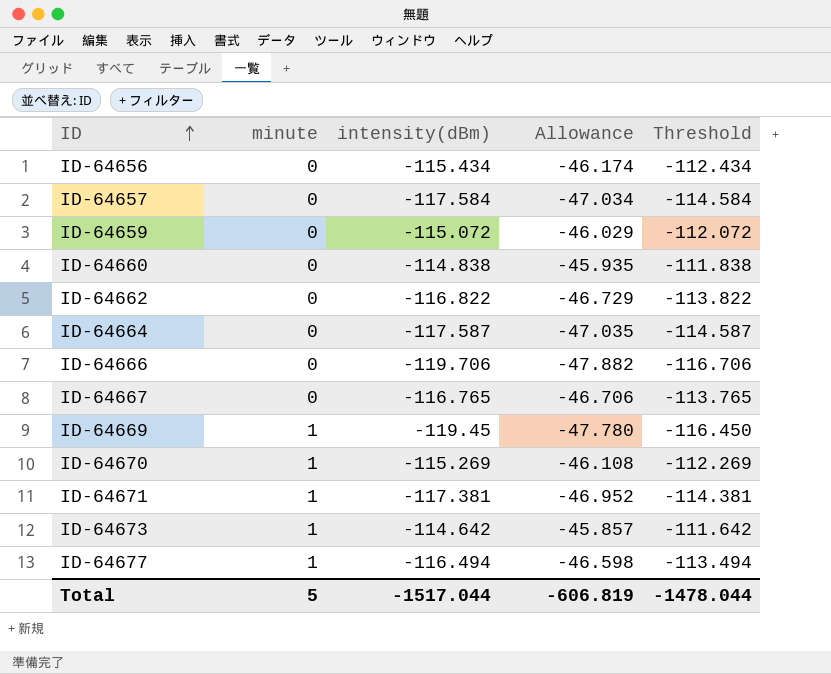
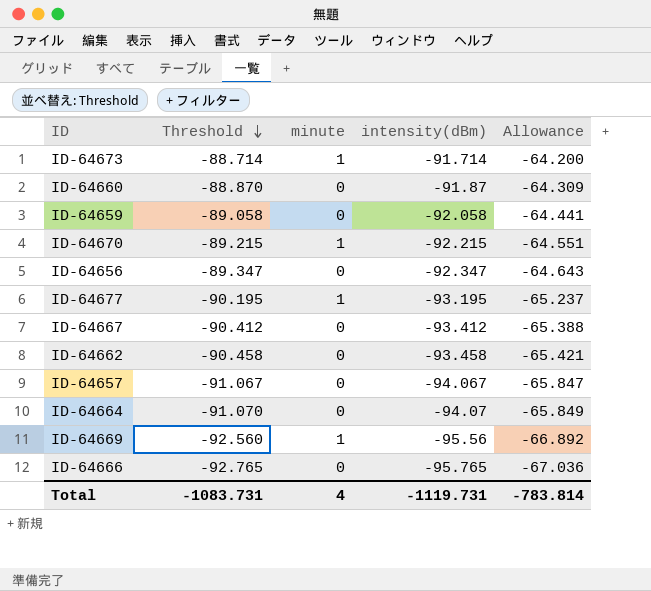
row order: ID ascending -> Threshold descending
column Threshold | position: 5 -> 2
column Allowance | formula: [intensity(dBm)] * 0.4 -> [intensity(dBm)] * 0.7
row ID-64671: 1 | -117.381 | -46.952 | -114.381 -> none
ID-64673 | Threshold: -111.642 -> -88.714
ID-64673 | intensity(dBm): -114.642 -> -91.714
ID-64660 | Threshold: -111.838 -> -88.870
ID-64660 | intensity(dBm): -114.838 -> -91.87
ID-64659 | Threshold: -112.072 -> -89.058
ID-64659 | intensity(dBm): -115.072 -> -92.058
ID-64670 | Threshold: -112.269 -> -89.215
ID-64670 | intensity(dBm): -115.269 -> -92.215
ID-64656 | Threshold: -112.434 -> -89.347
ID-64656 | intensity(dBm): -115.434 -> -92.347
ID-64677 | Threshold: -113.494 -> -90.195
ID-64677 | intensity(dBm): -116.494 -> -93.195
ID-64667 | Threshold: -113.765 -> -90.412
ID-64667 | intensity(dBm): -116.765 -> -93.412
ID-64662 | Threshold: -113.822 -> -90.458
ID-64662 | intensity(dBm): -116.822 -> -93.458
ID-64657 | Threshold: -114.584 -> -91.067
ID-64657 | intensity(dBm): -117.584 -> -94.067
ID-64664 | Threshold: -114.587 -> -91.070
ID-64664 | intensity(dBm): -117.587 -> -94.07
ID-64669 | Threshold: -116.450 -> -92.560
ID-64669 | intensity(dBm): -119.45 -> -95.56
ID-64666 | Threshold: -116.706 -> -92.765
ID-64666 | intensity(dBm): -119.706 -> -95.765
Total | Threshold: -1478.044 -> -1083.731
Total | minute: 5 -> 4
Total | intensity(dBm): -1517.044 -> -1119.731
Total | Allowance: -606.819 -> -783.814

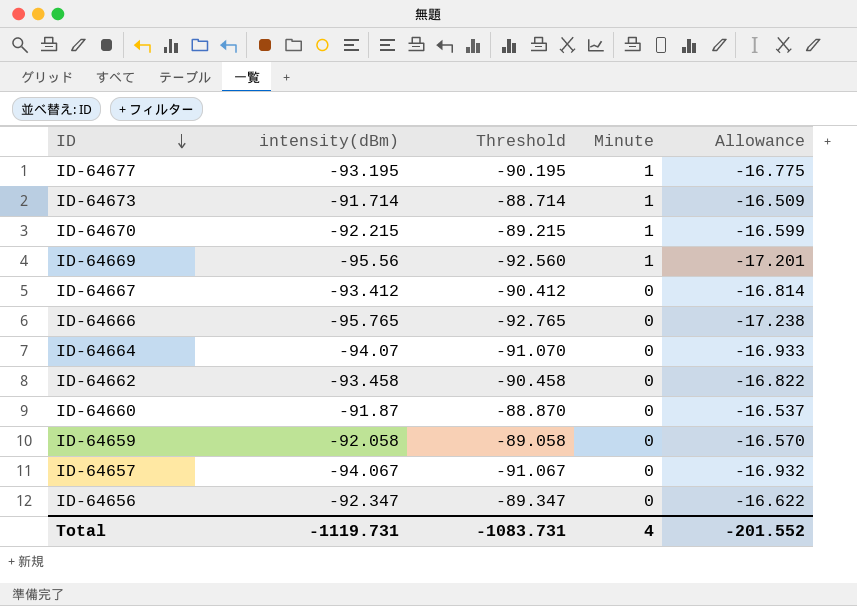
row order: Threshold descending -> ID descending
column intensity(dBm) | position: 4 -> 2
column name: minute -> Minute
column Allowance | formula: [intensity(dBm)] * 0.7 -> [intensity(dBm)] * 0.18
Total | Allowance: -783.814 -> -201.552

